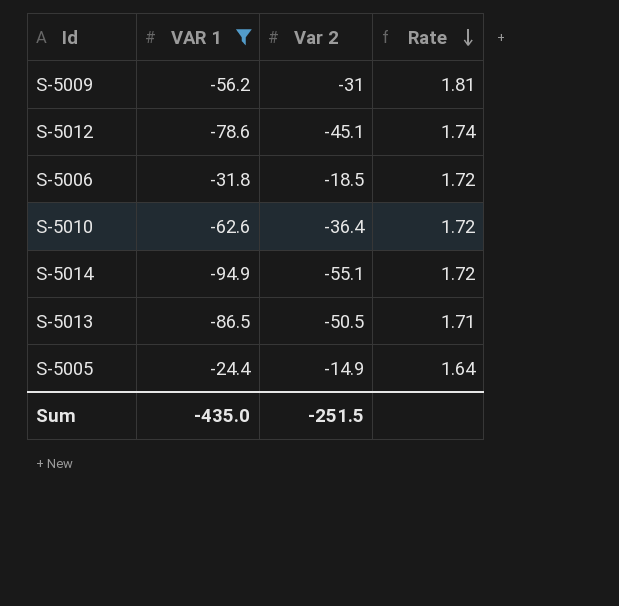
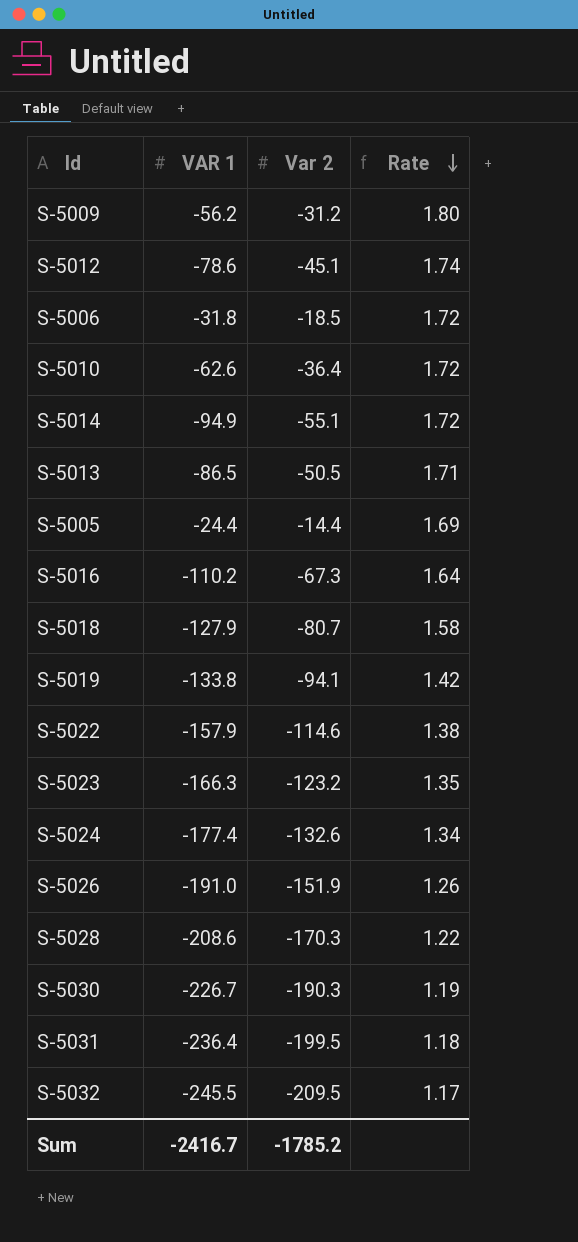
filter: VAR 1 >= -94.9 -> none
S-5009 | Var 2: -31 -> -31.2
S-5009 | Rate: 1.81 -> 1.80
S-5005 | Var 2: -14.9 -> -14.4
S-5005 | Rate: 1.64 -> 1.69
Sum | VAR 1: -435.0 -> -2416.7
Sum | Var 2: -251.5 -> -1785.2

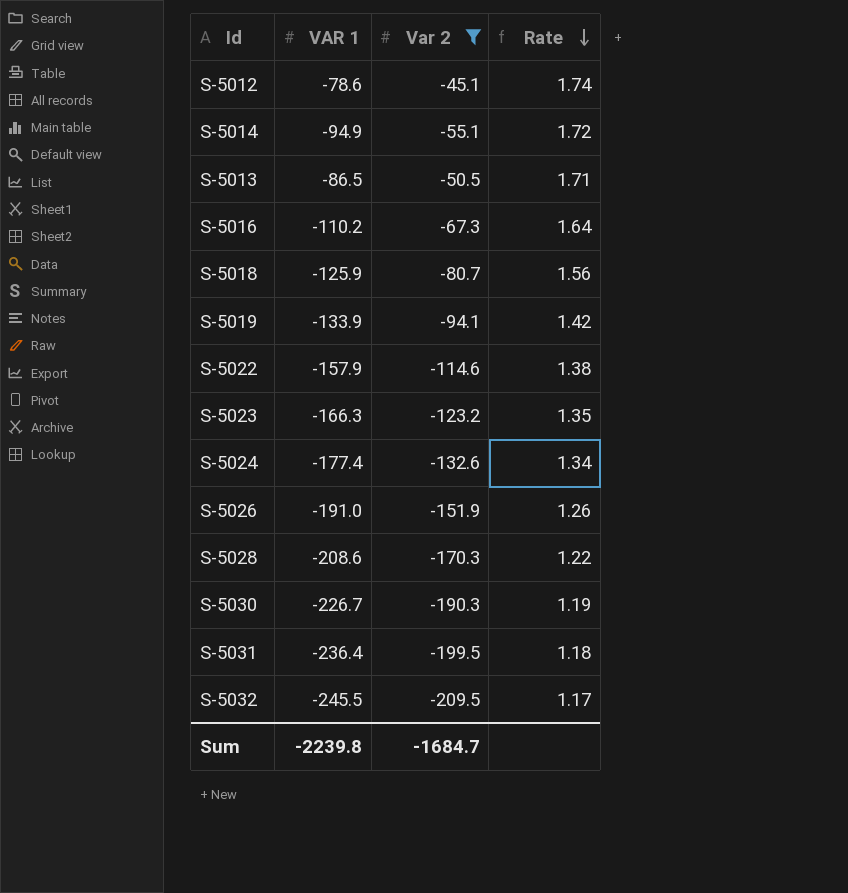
filter: none -> Var 2 <= -45.1
S-5018 | VAR 1: -127.9 -> -125.9
S-5018 | Rate: 1.58 -> 1.56
S-5019 | VAR 1: -133.8 -> -133.9
Sum | VAR 1: -2416.7 -> -2239.8
Sum | Var 2: -1785.2 -> -1684.7

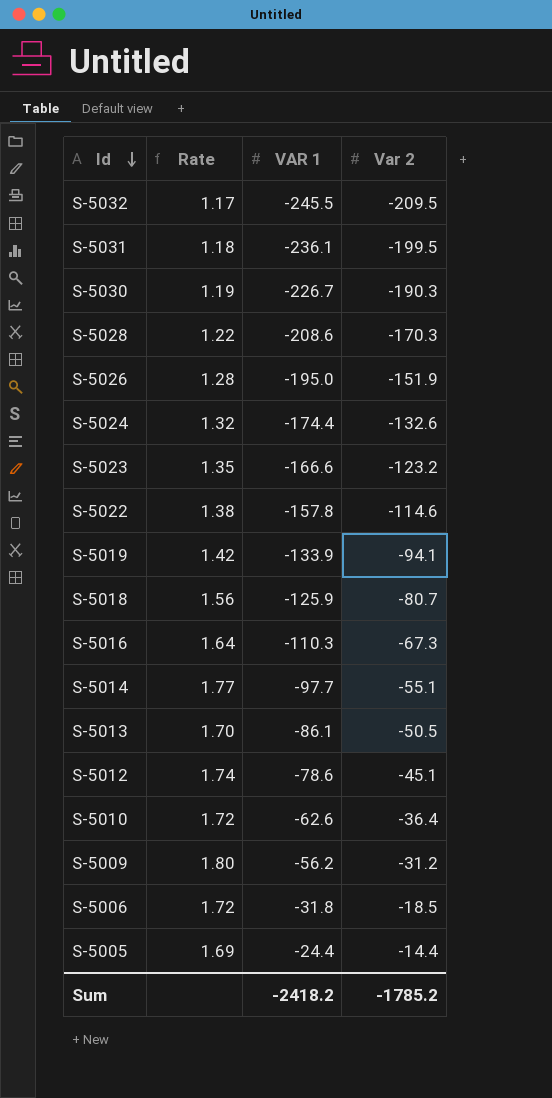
filter: Var 2 <= -45.1 -> none
row order: Rate descending -> Id descending
column Rate | position: 4 -> 2
S-5031 | VAR 1: -236.4 -> -236.1
S-5026 | Rate: 1.26 -> 1.28
S-5026 | VAR 1: -191.0 -> -195.0
S-5024 | Rate: 1.34 -> 1.32
S-5024 | VAR 1: -177.4 -> -174.4
S-5023 | VAR 1: -166.3 -> -166.6
S-5022 | VAR 1: -157.9 -> -157.8
S-5016 | VAR 1: -110.2 -> -110.3
S-5014 | Rate: 1.72 -> 1.77
S-5014 | VAR 1: -94.9 -> -97.7
S-5013 | Rate: 1.71 -> 1.70
S-5013 | VAR 1: -86.5 -> -86.1
Sum | VAR 1: -2239.8 -> -2418.2
Sum | Var 2: -1684.7 -> -1785.2

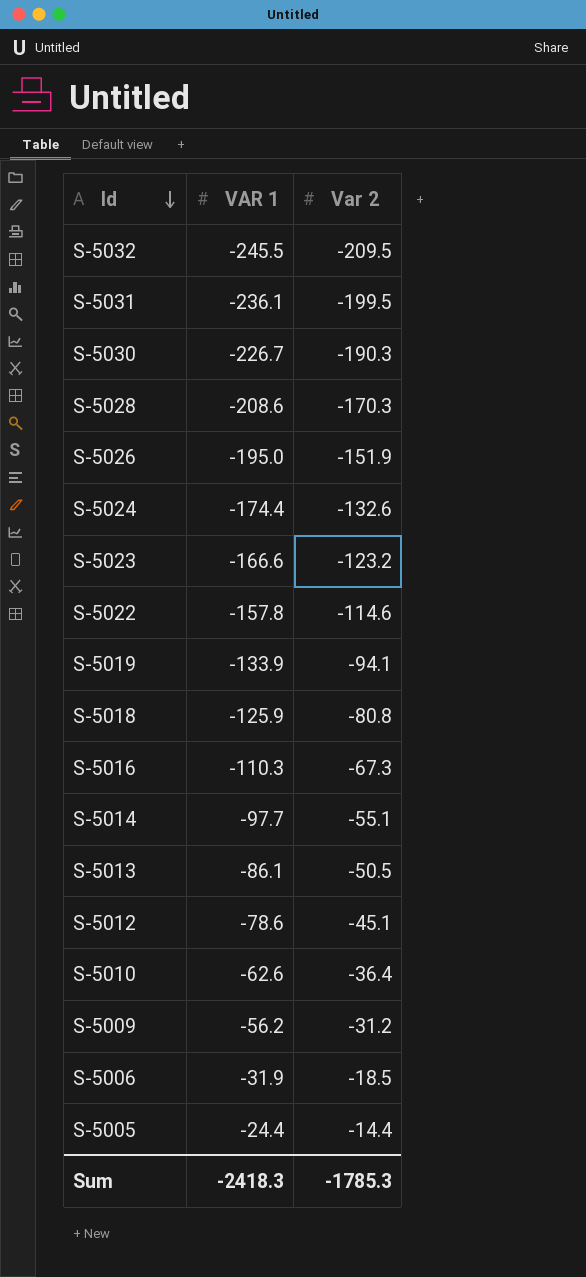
column Rate | formula: [VAR 1] / [Var 2] -> none
S-5018 | Var 2: -80.7 -> -80.8
S-5006 | VAR 1: -31.8 -> -31.9
Sum | VAR 1: -2418.2 -> -2418.3
Sum | Var 2: -1785.2 -> -1785.3

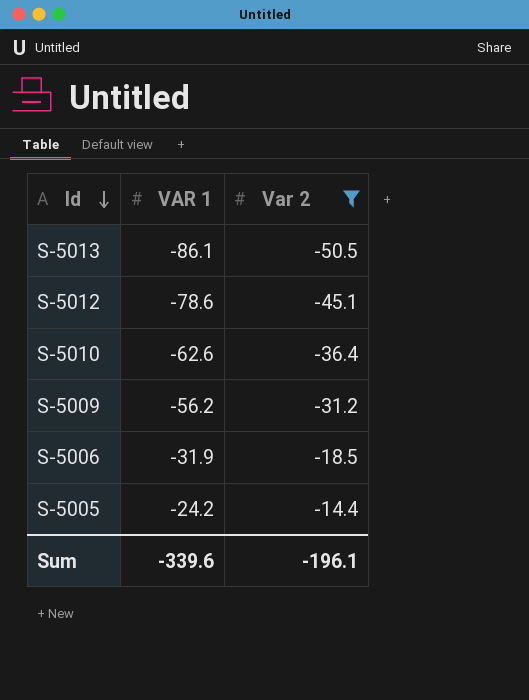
filter: none -> Var 2 >= -50.5
S-5005 | VAR 1: -24.4 -> -24.2
Sum | VAR 1: -2418.3 -> -339.6
Sum | Var 2: -1785.3 -> -196.1

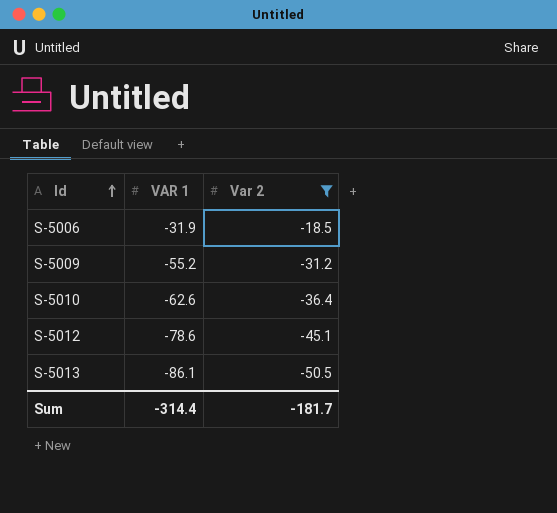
row order: Id descending -> Id ascending
row S-5005: -24.2 | -14.4 -> none
S-5009 | VAR 1: -56.2 -> -55.2
Sum | VAR 1: -339.6 -> -314.4
Sum | Var 2: -196.1 -> -181.7

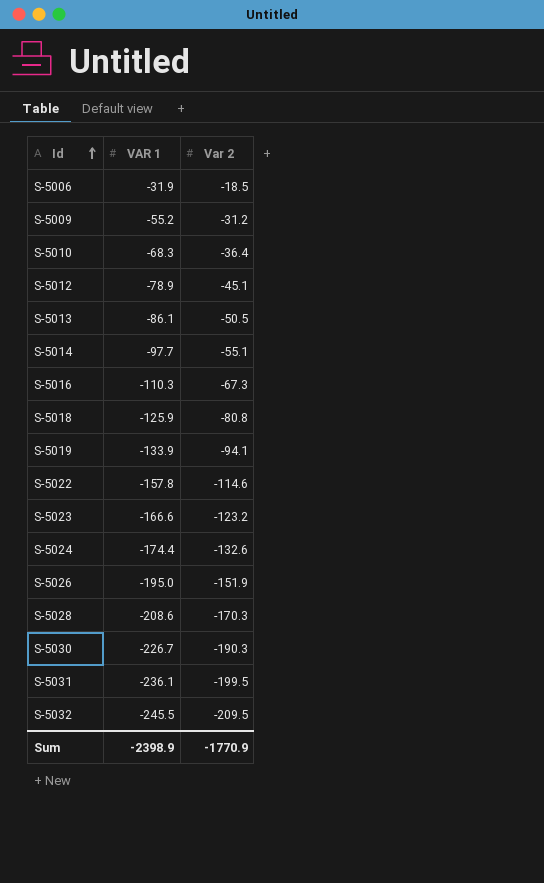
filter: Var 2 >= -50.5 -> none
S-5010 | VAR 1: -62.6 -> -68.3
S-5012 | VAR 1: -78.6 -> -78.9
Sum | VAR 1: -314.4 -> -2398.9
Sum | Var 2: -181.7 -> -1770.9

